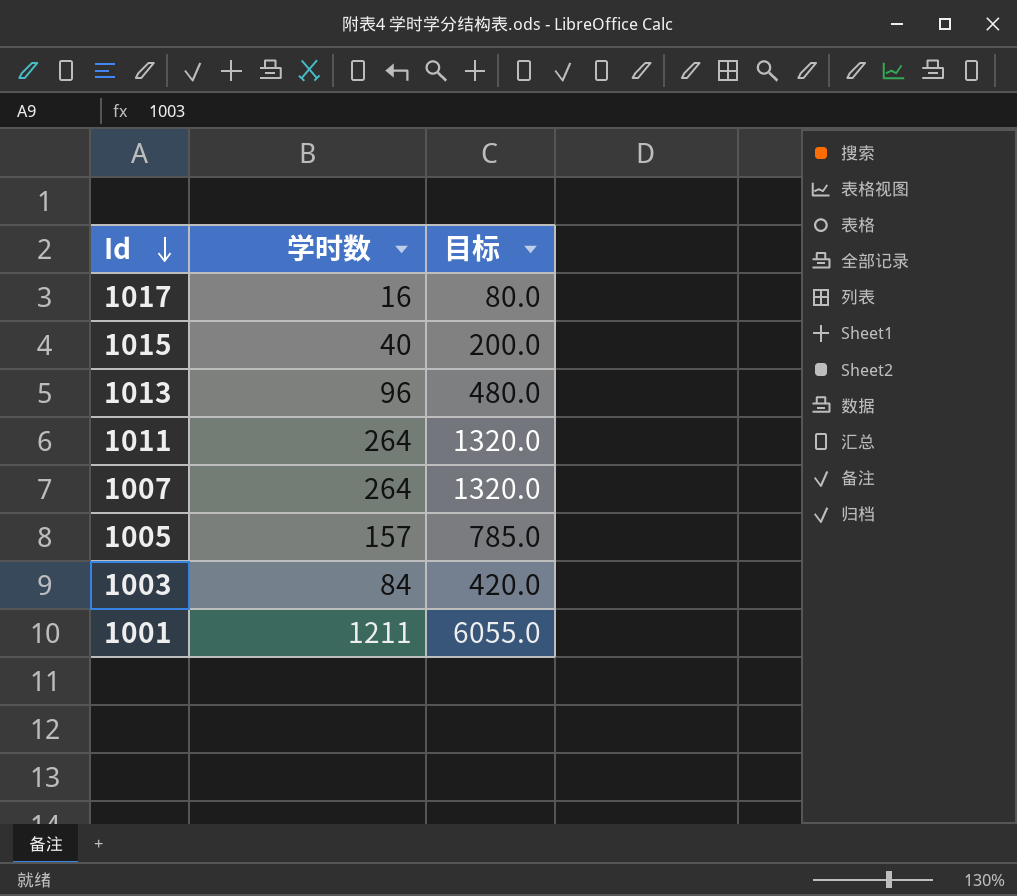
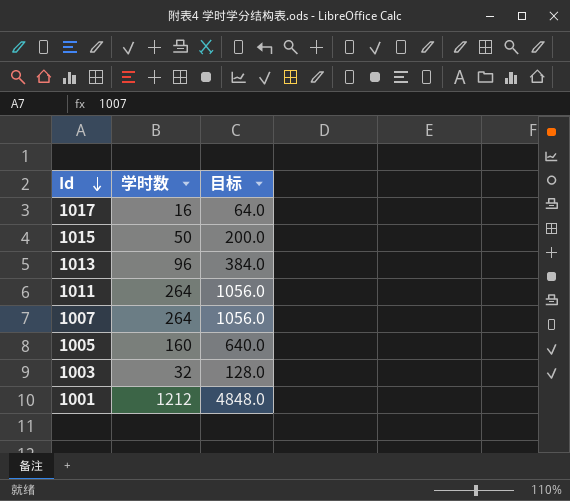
column 目标 | formula: [学时数] * 5 -> [学时数] * 4
1015 | 学时数: 40 -> 50
1005 | 学时数: 157 -> 160
1003 | 学时数: 84 -> 32
1001 | 学时数: 1211 -> 1212

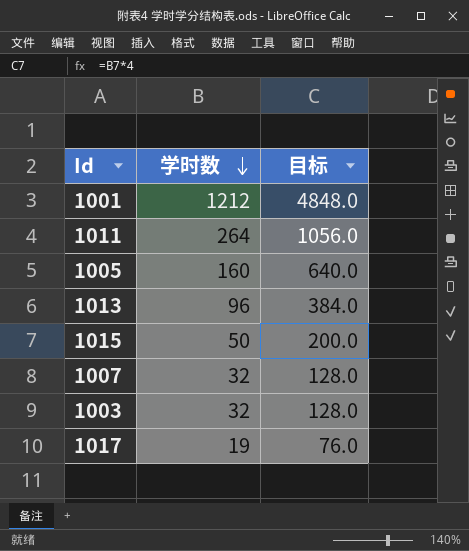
row order: Id descending -> 学时数 descending
1007 | 学时数: 264 -> 32
1007 | 目标: 1056.0 -> 128.0
1017 | 学时数: 16 -> 19
1017 | 目标: 64.0 -> 76.0

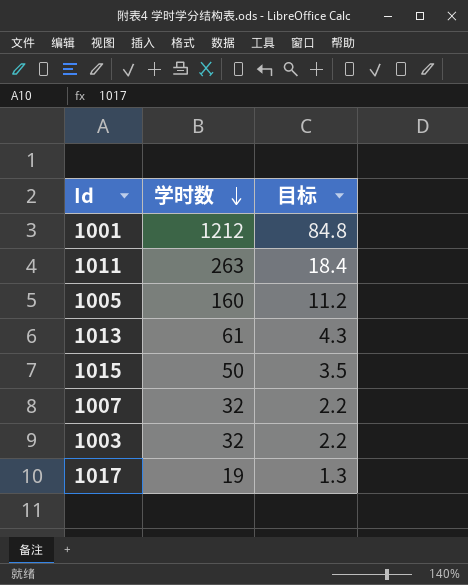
column 目标 | formula: [学时数] * 4 -> [学时数] * 0.07
1011 | 学时数: 264 -> 263
1013 | 学时数: 96 -> 61

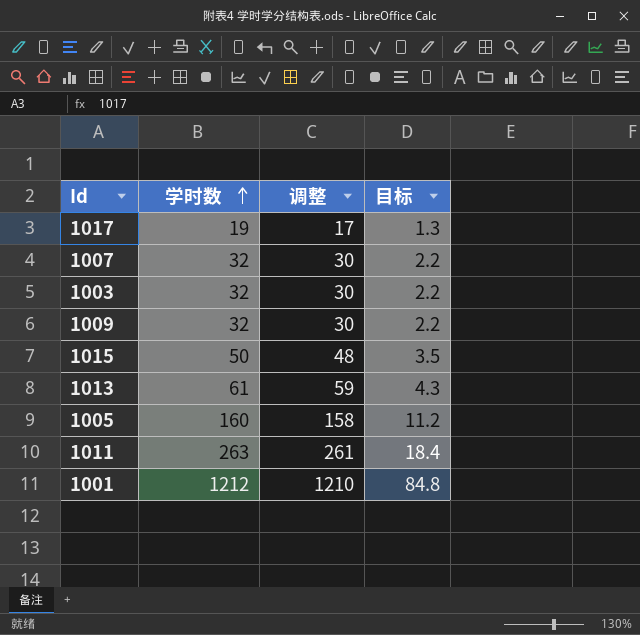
row order: 学时数 descending -> 学时数 ascending
column 调整 | formula: none -> [学时数] - 2
row 1009: none -> 32 | 30 | 2.2

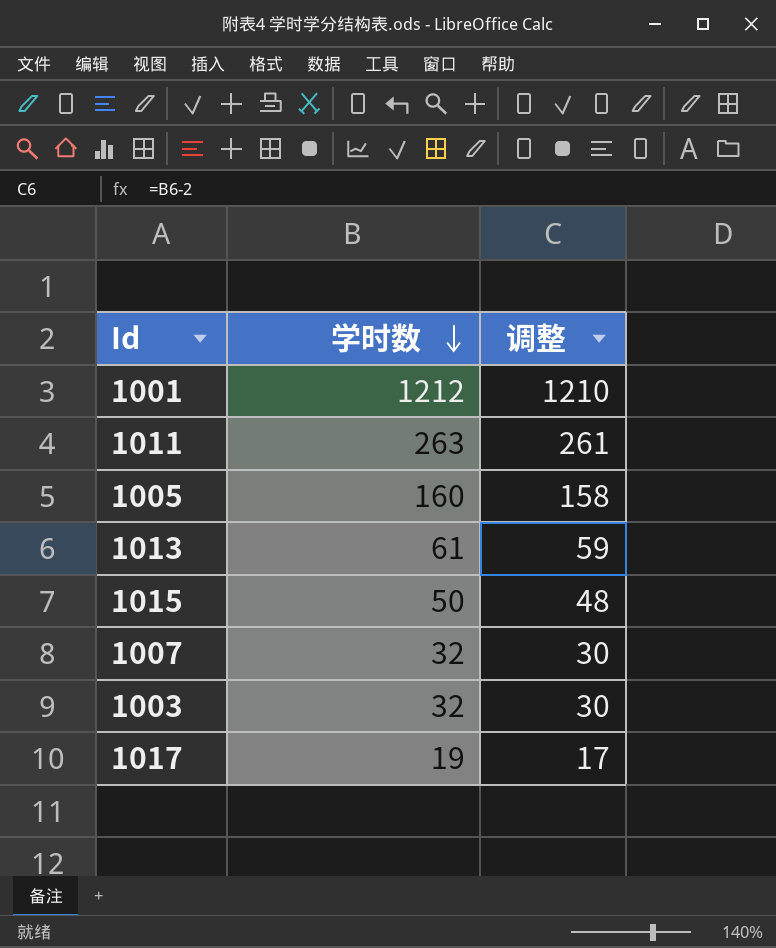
row order: 学时数 ascending -> 学时数 descending
column 目标 | formula: [学时数] * 0.07 -> none
row 1009: 32 | 30 | 2.2 -> none

